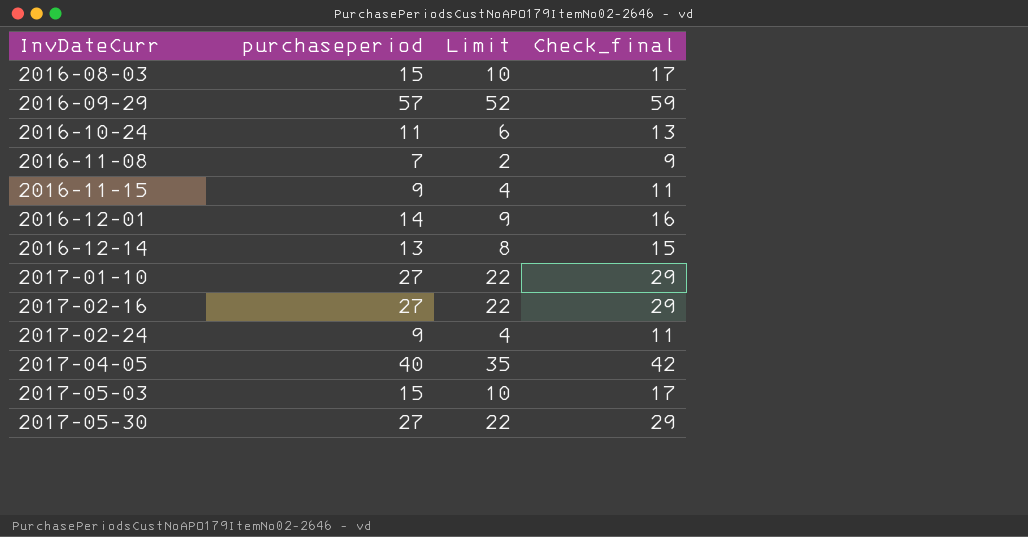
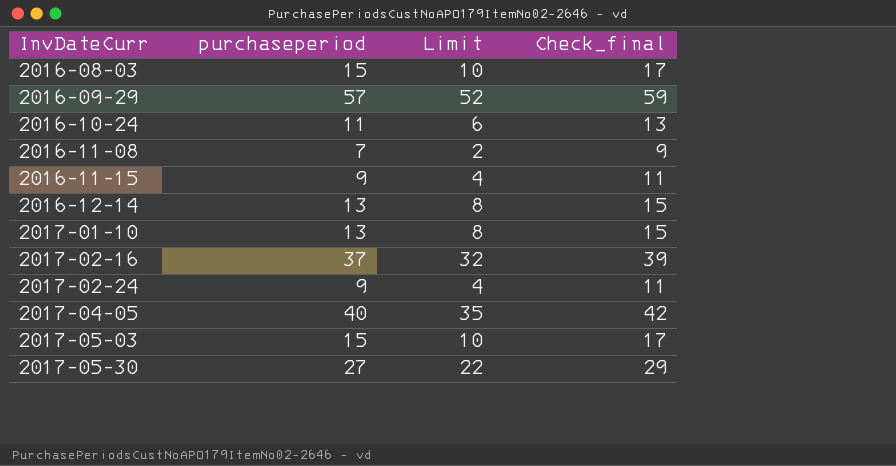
row 2016-12-01: 14 | 9 | 16 -> none
2017-01-10 | purchaseperiod: 27 -> 13
2017-01-10 | Limit: 22 -> 8
2017-01-10 | Check_final: 29 -> 15
2017-02-16 | purchaseperiod: 27 -> 37
2017-02-16 | Limit: 22 -> 32
2017-02-16 | Check_final: 29 -> 39

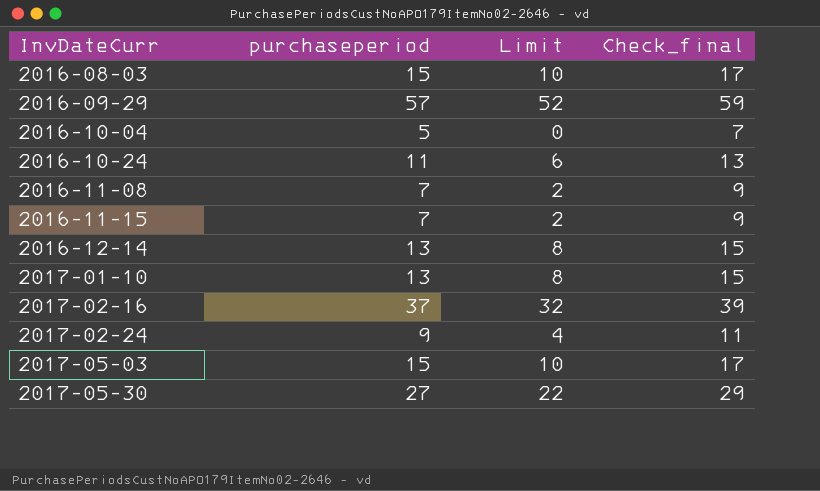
row 2017-04-05: 40 | 35 | 42 -> none
row 2016-10-04: none -> 5 | 0 | 7
2016-11-15 | purchaseperiod: 9 -> 7
2016-11-15 | Limit: 4 -> 2
2016-11-15 | Check_final: 11 -> 9

